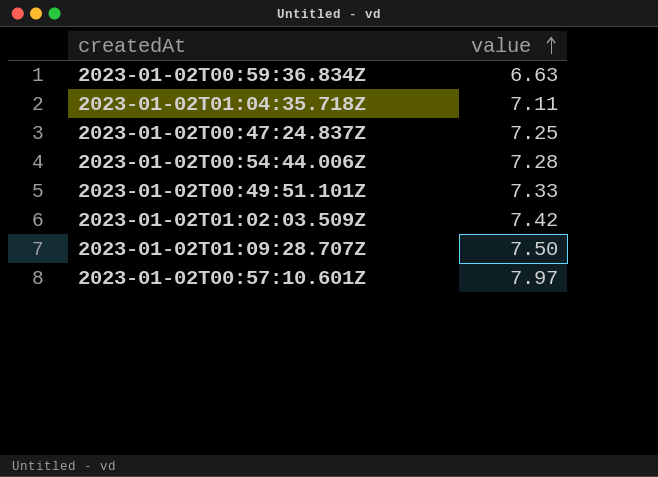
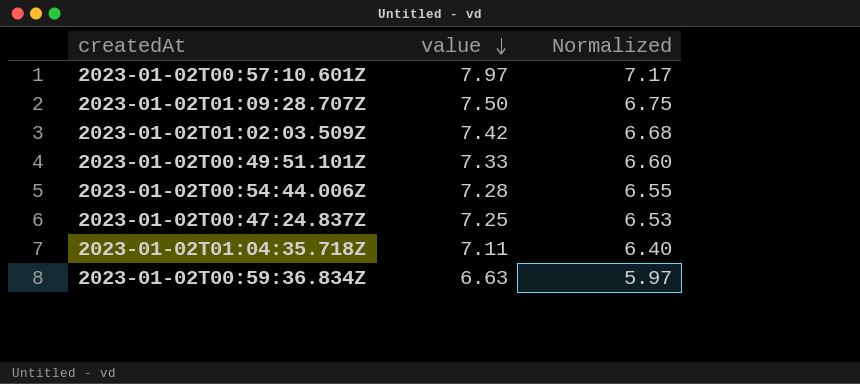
row order: value ascending -> value descending
column Normalized | formula: none -> [value] * 0.9

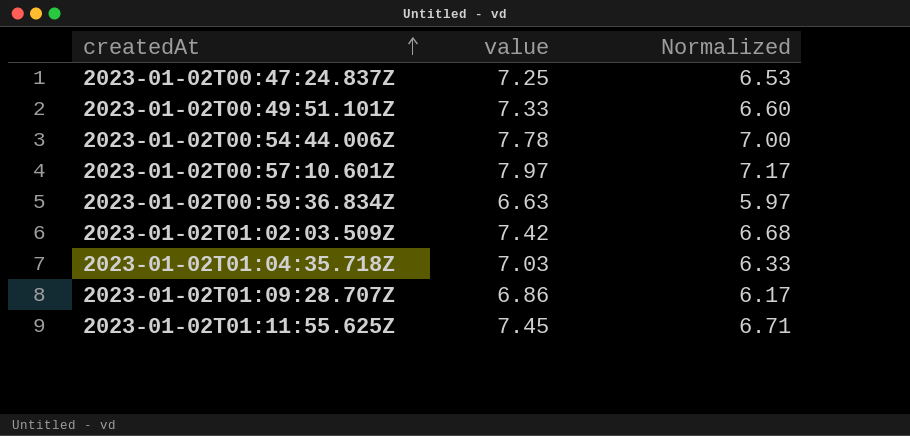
row order: value descending -> createdAt ascending
2023-01-02T00:54:44.006Z | value: 7.28 -> 7.78
2023-01-02T00:54:44.006Z | Normalized: 6.55 -> 7.00
2023-01-02T01:04:35.718Z | value: 7.11 -> 7.03
2023-01-02T01:04:35.718Z | Normalized: 6.40 -> 6.33
2023-01-02T01:09:28.707Z | value: 7.50 -> 6.86
2023-01-02T01:09:28.707Z | Normalized: 6.75 -> 6.17
row 2023-01-02T01:11:55.625Z: none -> 7.45 | 6.71

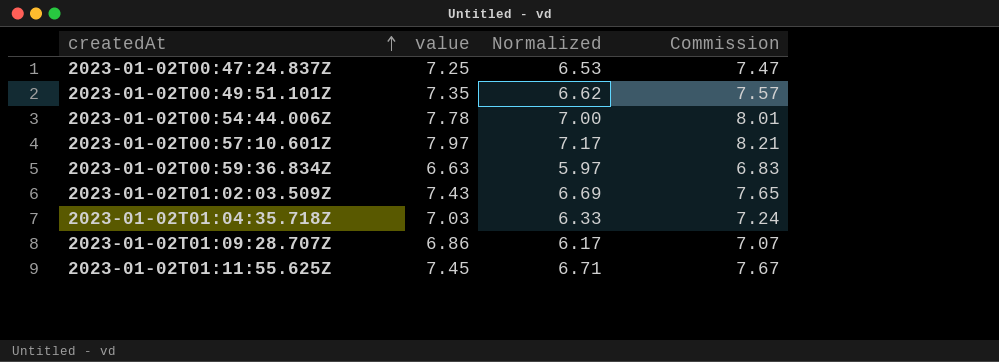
column Commission | formula: none -> [value] * 1.03
2023-01-02T00:49:51.101Z | value: 7.33 -> 7.35
2023-01-02T00:49:51.101Z | Normalized: 6.60 -> 6.62
2023-01-02T01:02:03.509Z | value: 7.42 -> 7.43
2023-01-02T01:02:03.509Z | Normalized: 6.68 -> 6.69

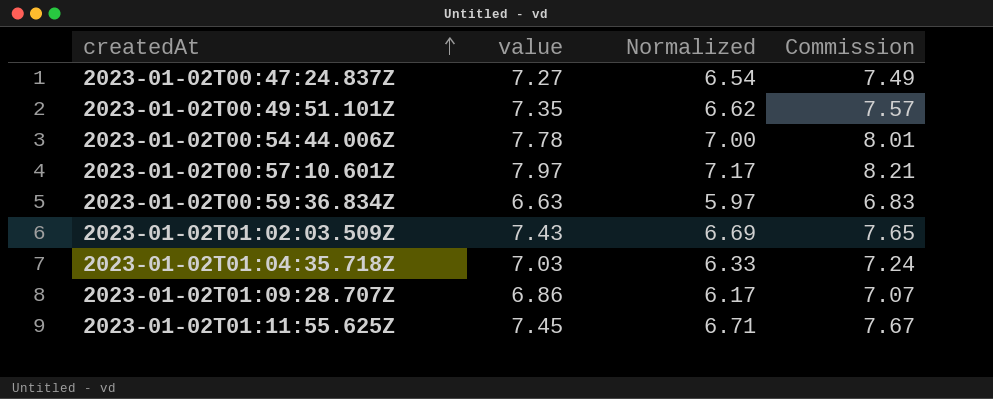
2023-01-02T00:47:24.837Z | value: 7.25 -> 7.27
2023-01-02T00:47:24.837Z | Normalized: 6.53 -> 6.54
2023-01-02T00:47:24.837Z | Commission: 7.47 -> 7.49

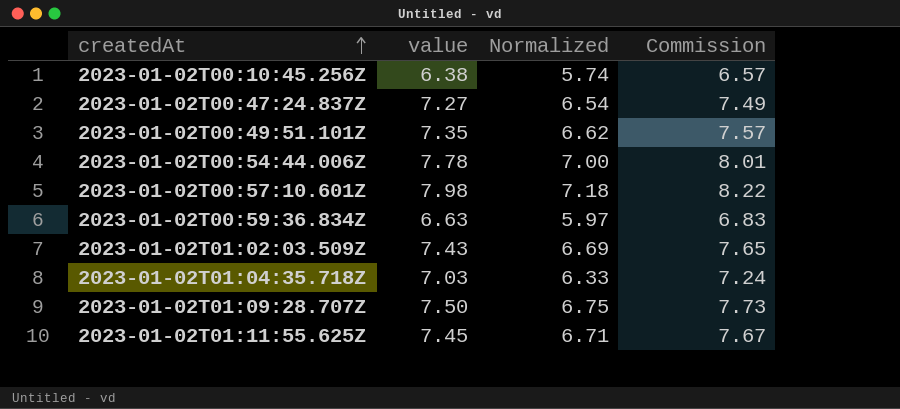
row 2023-01-02T00:10:45.256Z: none -> 6.38 | 5.74 | 6.57
2023-01-02T00:57:10.601Z | value: 7.97 -> 7.98
2023-01-02T00:57:10.601Z | Normalized: 7.17 -> 7.18
2023-01-02T00:57:10.601Z | Commission: 8.21 -> 8.22
2023-01-02T01:09:28.707Z | value: 6.86 -> 7.50
2023-01-02T01:09:28.707Z | Normalized: 6.17 -> 6.75
2023-01-02T01:09:28.707Z | Commission: 7.07 -> 7.73

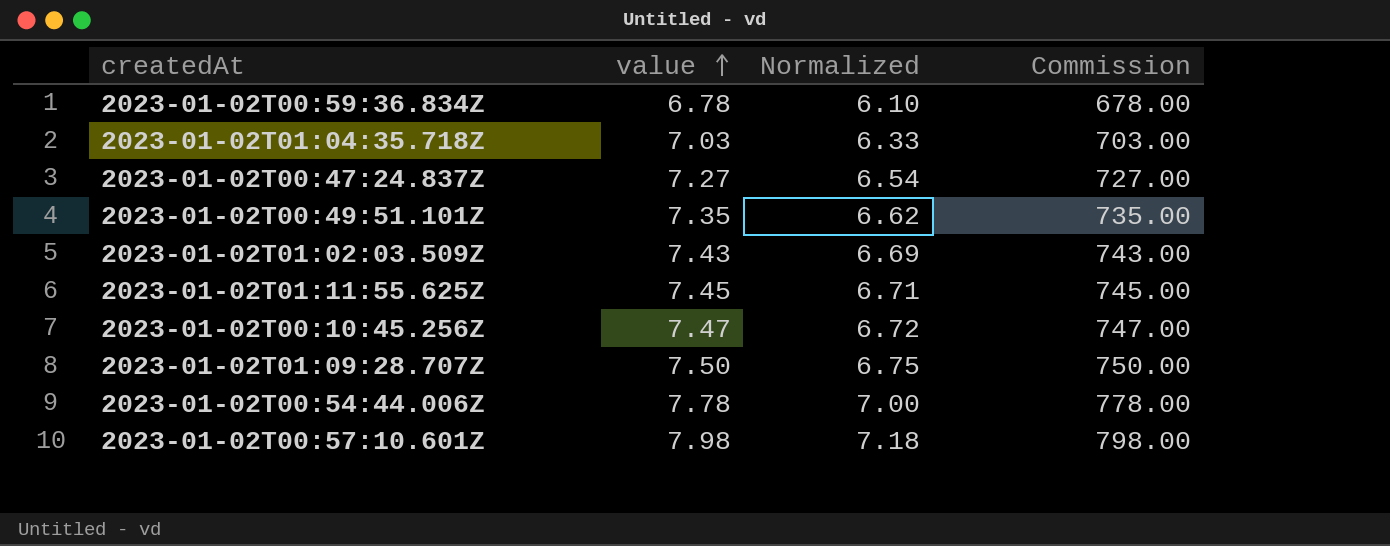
row order: createdAt ascending -> value ascending
column Commission | formula: [value] * 1.03 -> [value] * 100
2023-01-02T00:59:36.834Z | value: 6.63 -> 6.78
2023-01-02T00:59:36.834Z | Normalized: 5.97 -> 6.10
2023-01-02T00:10:45.256Z | value: 6.38 -> 7.47
2023-01-02T00:10:45.256Z | Normalized: 5.74 -> 6.72

